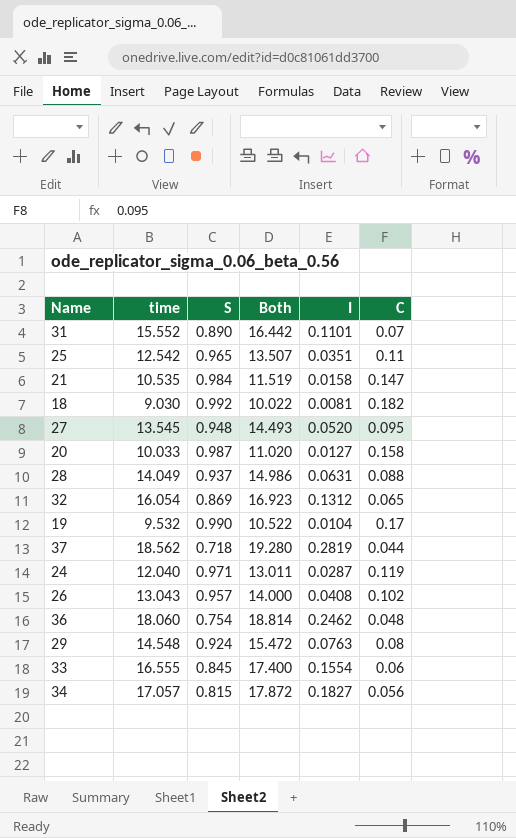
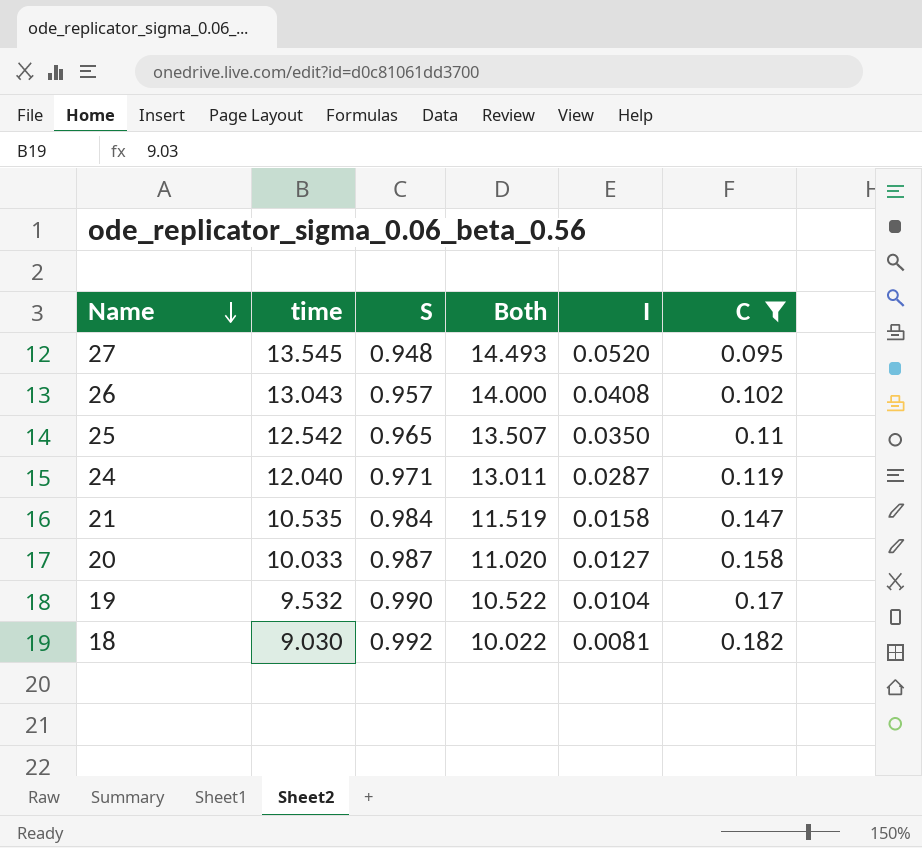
filter: none -> C >= 0.095
row order: none -> Name descending
25 | I: 0.0351 -> 0.0350

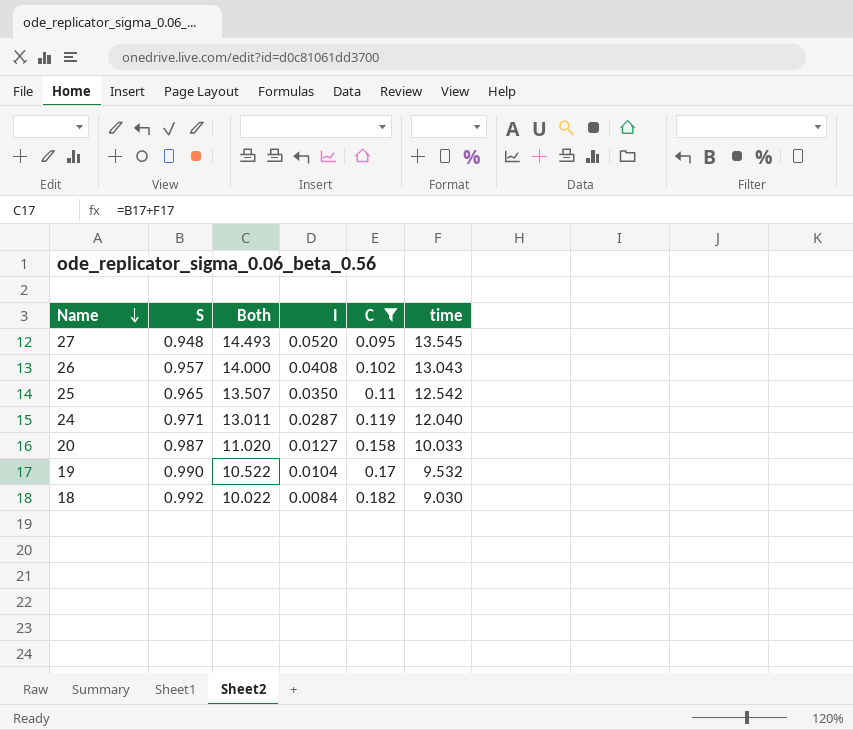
column time | position: 2 -> 6
row 21: 10.535 | 0.984 | 11.519 | 0.0158 | 0.147 -> none
18 | I: 0.0081 -> 0.0084

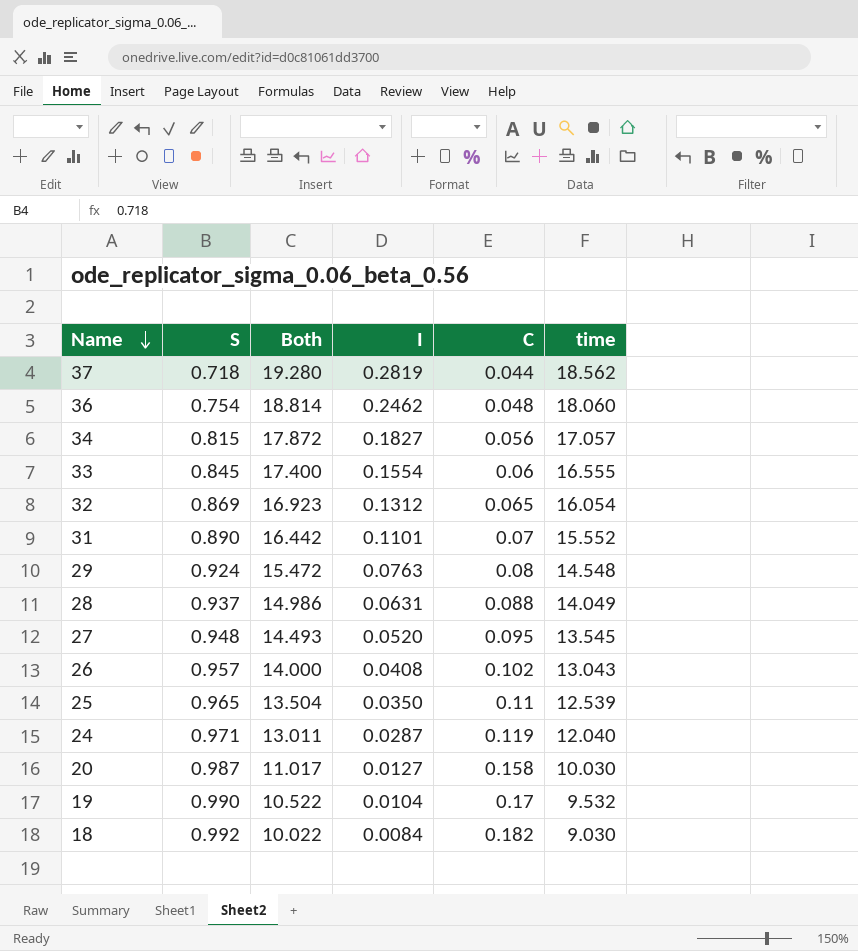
filter: C >= 0.095 -> none
25 | Both: 13.507 -> 13.504
25 | time: 12.542 -> 12.539
20 | Both: 11.020 -> 11.017
20 | time: 10.033 -> 10.030

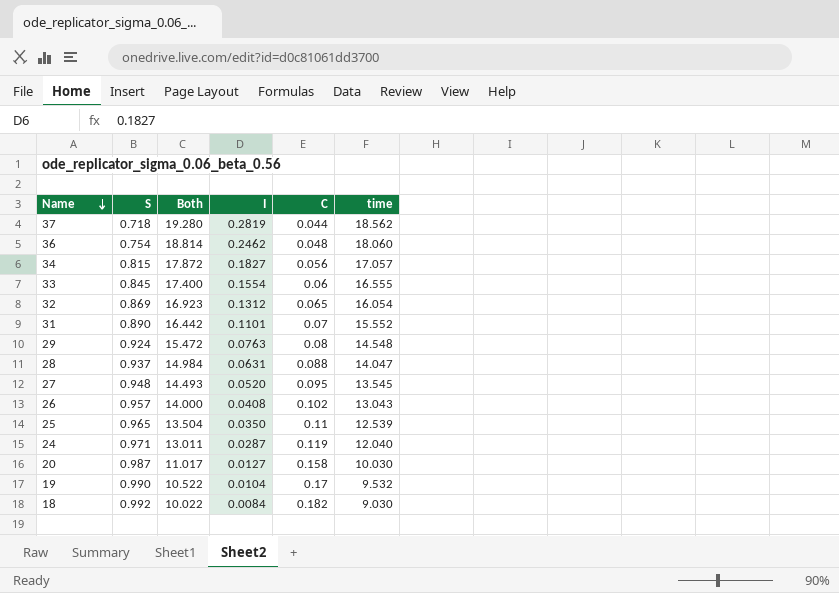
28 | Both: 14.986 -> 14.984
28 | time: 14.049 -> 14.047

